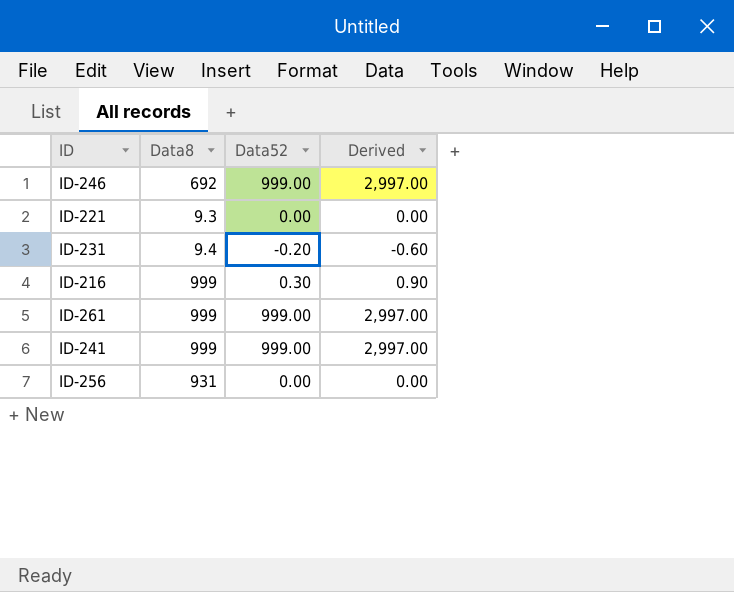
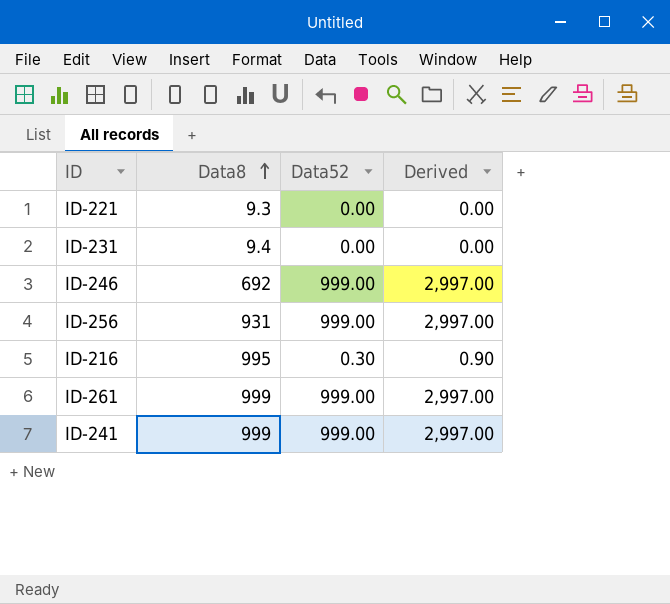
row order: none -> Data8 ascending
ID-231 | Data52: -0.20 -> 0.00
ID-231 | Derived: -0.60 -> 0.00
ID-256 | Data52: 0.00 -> 999.00
ID-256 | Derived: 0.00 -> 2,997.00
ID-216 | Data8: 999 -> 995

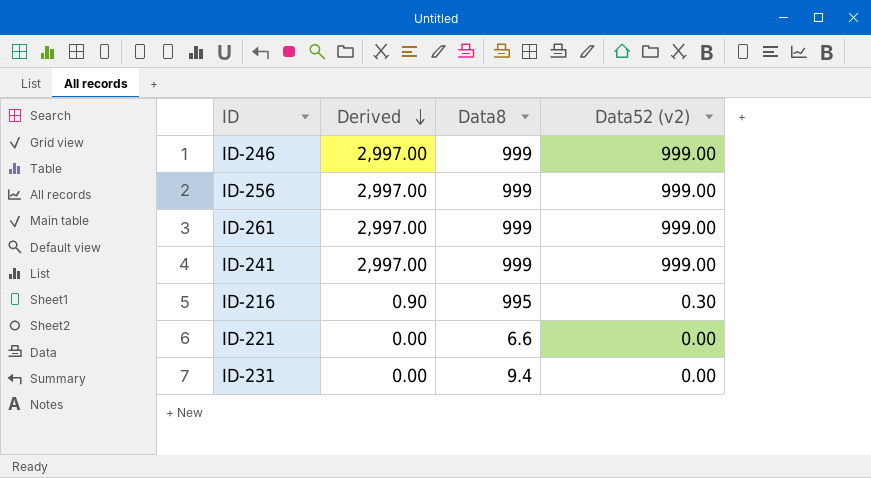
row order: Data8 ascending -> Derived descending
column Derived | position: 4 -> 2
column name: Data52 -> Data52 (v2)
ID-246 | Data8: 692 -> 999
ID-256 | Data8: 931 -> 999
ID-221 | Data8: 9.3 -> 6.6

